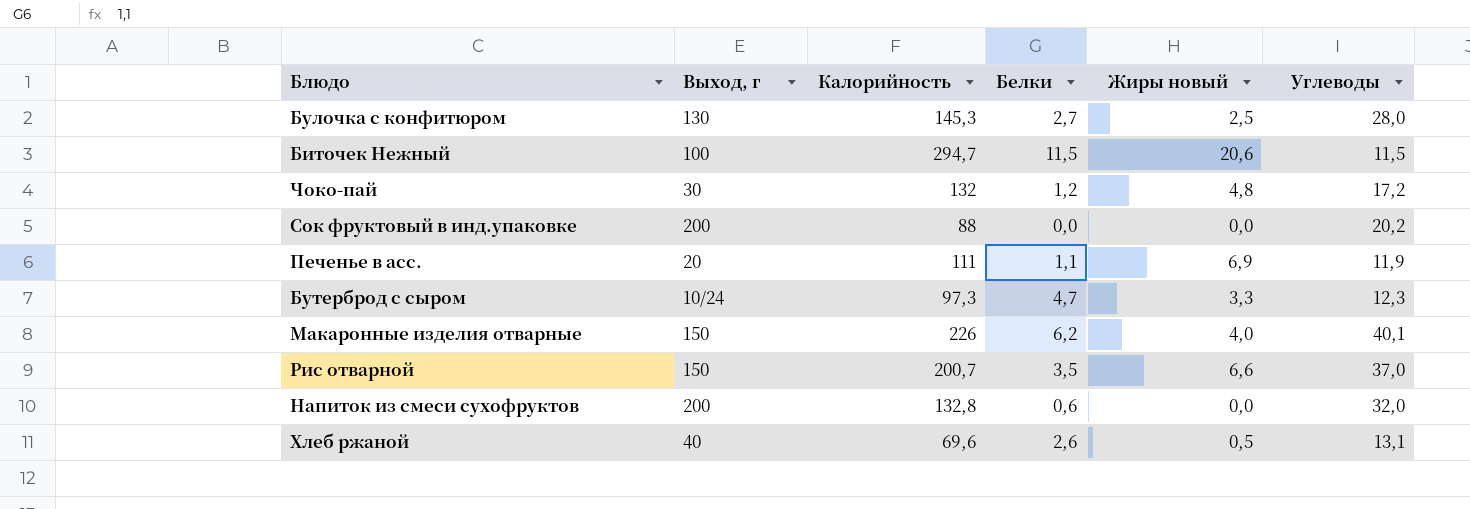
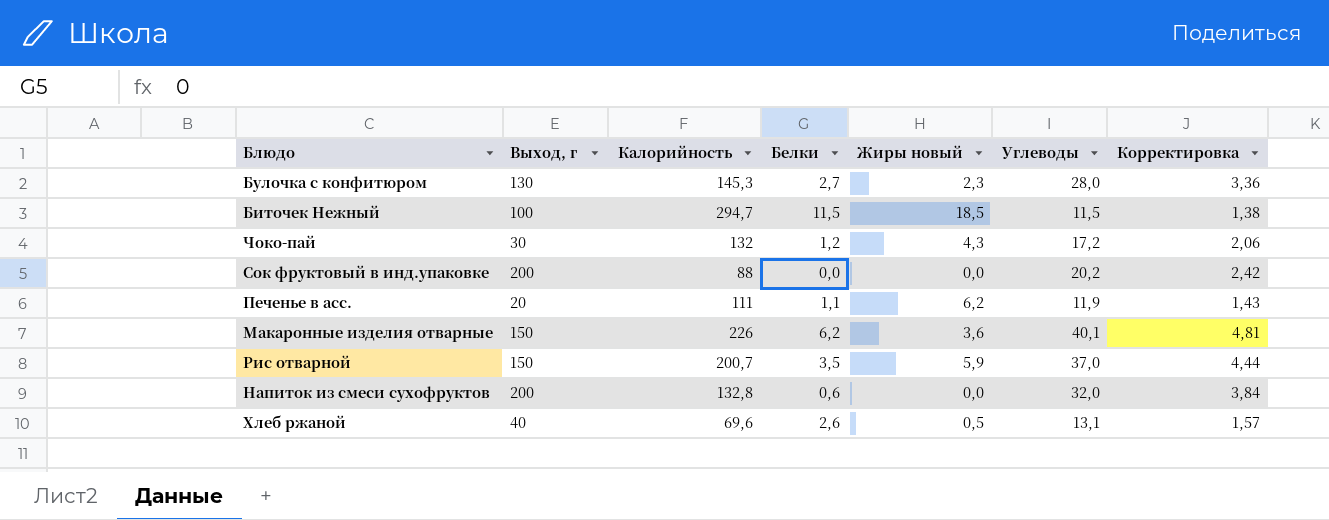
column Корректировка | formula: none -> [Углеводы] * 0,12
row Бутерброд с сыром: 10/24 | 97,3 | 4,7 | 3,3 | 12,3 -> none
Булочка с конфитюром | Жиры новый: 2,5 -> 2,3
Биточек Нежный | Жиры новый: 20,6 -> 18,5
Чоко-пай | Жиры новый: 4,8 -> 4,3
Печенье в асс. | Жиры новый: 6,9 -> 6,2
Макаронные изделия отварные | Жиры новый: 4,0 -> 3,6
Рис отварной | Жиры новый: 6,6 -> 5,9

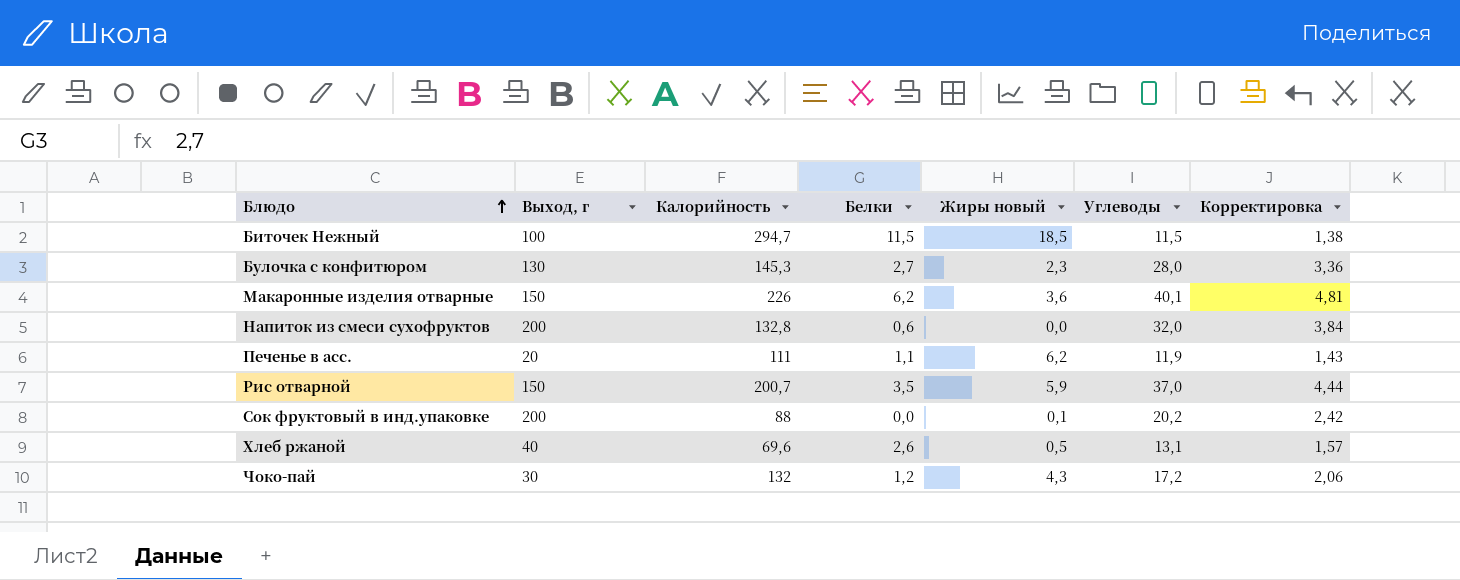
row order: none -> Блюдо ascending
Сок фруктовый в инд.упаковке | Жиры новый: 0,0 -> 0,1

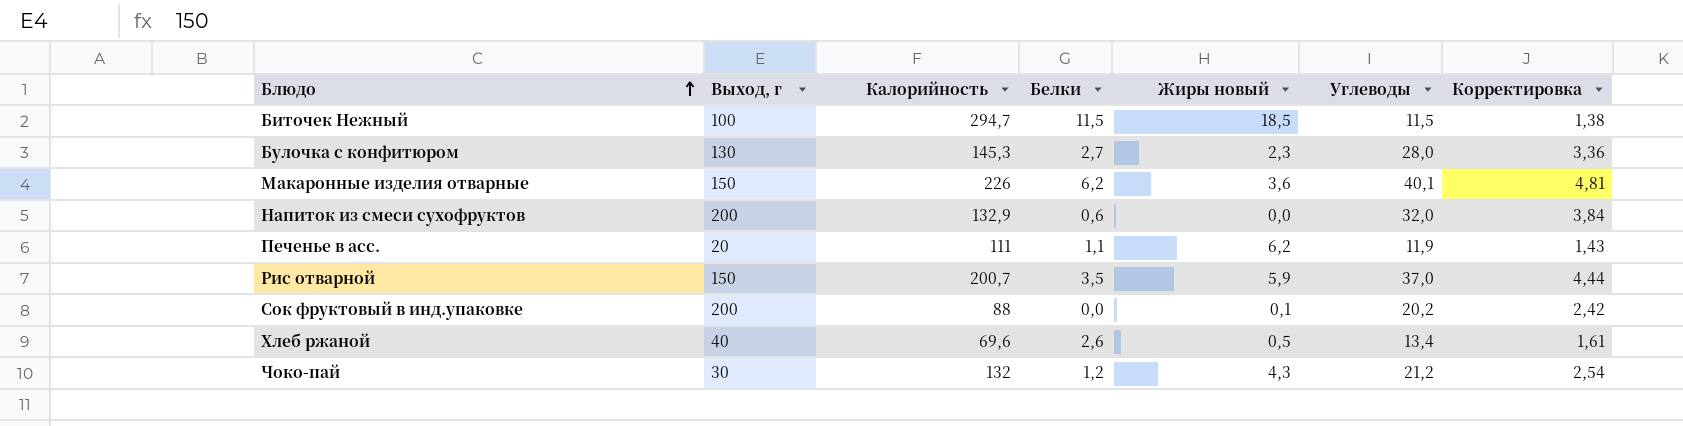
Напиток из смеси сухофруктов | Калорийность: 132,8 -> 132,9
Хлеб ржаной | Углеводы: 13,1 -> 13,4
Хлеб ржаной | Корректировка: 1,57 -> 1,61
Чоко-пай | Углеводы: 17,2 -> 21,2
Чоко-пай | Корректировка: 2,06 -> 2,54

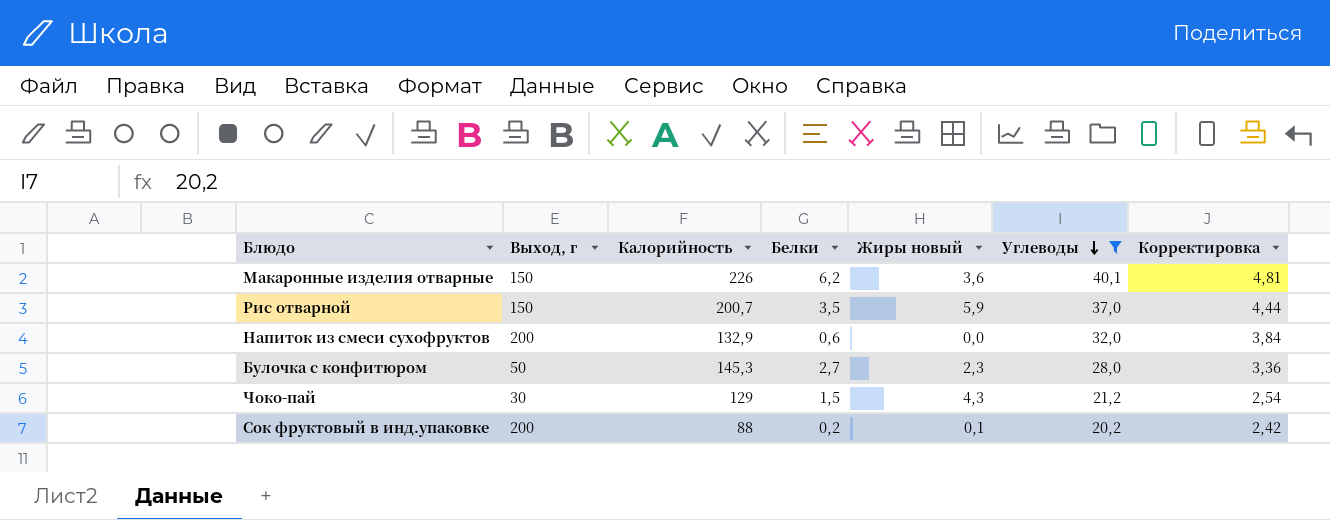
filter: none -> Углеводы >= 20,2
row order: Блюдо ascending -> Углеводы descending
Булочка с конфитюром | Выход, г: 130 -> 50
Чоко-пай | Калорийность: 132 -> 129
Чоко-пай | Белки: 1,2 -> 1,5
Сок фруктовый в инд.упаковке | Белки: 0,0 -> 0,2

